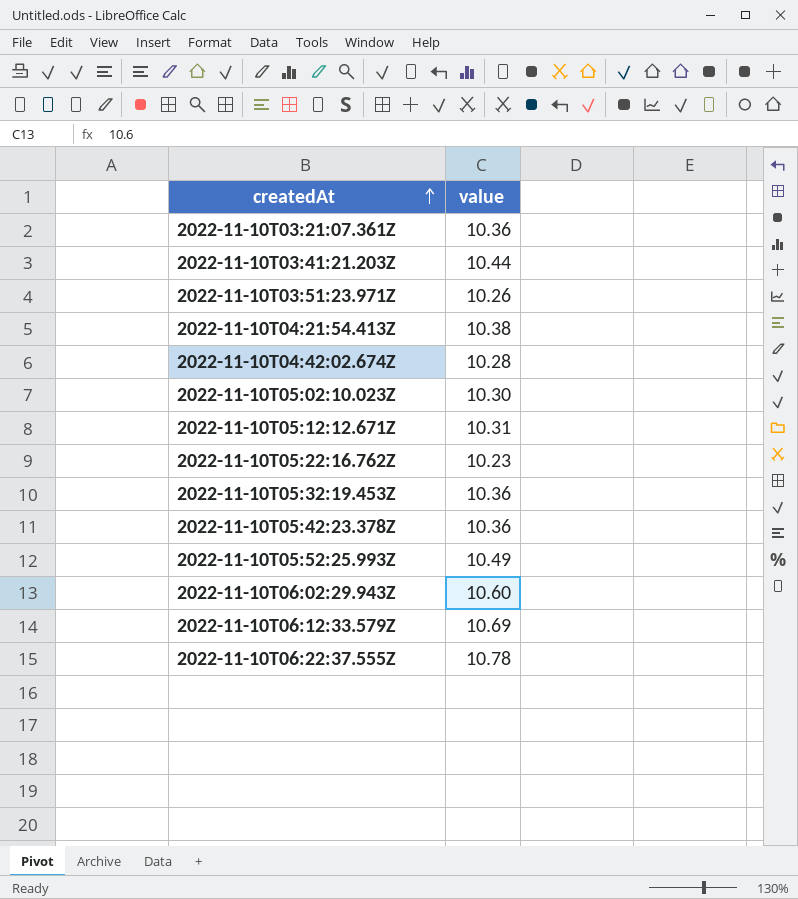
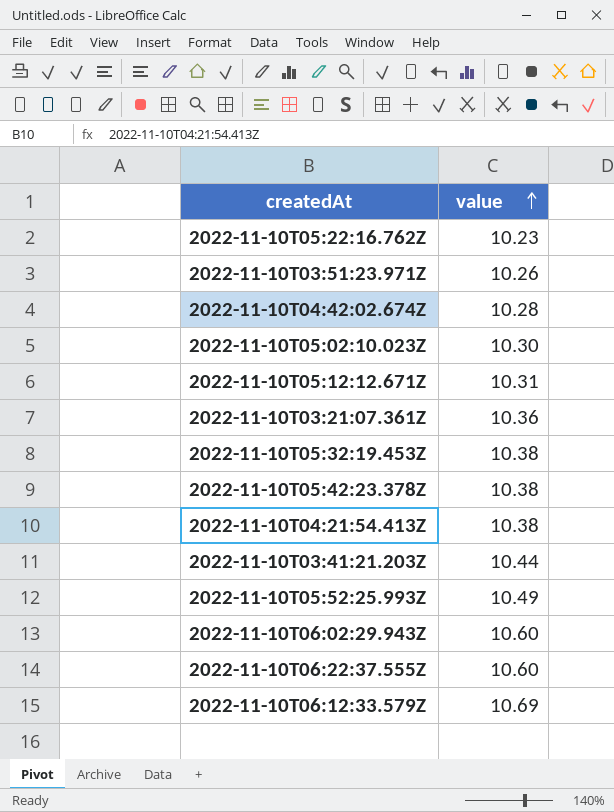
row order: createdAt ascending -> value ascending
2022-11-10T05:32:19.453Z | value: 10.36 -> 10.38
2022-11-10T05:42:23.378Z | value: 10.36 -> 10.38
2022-11-10T06:22:37.555Z | value: 10.78 -> 10.60

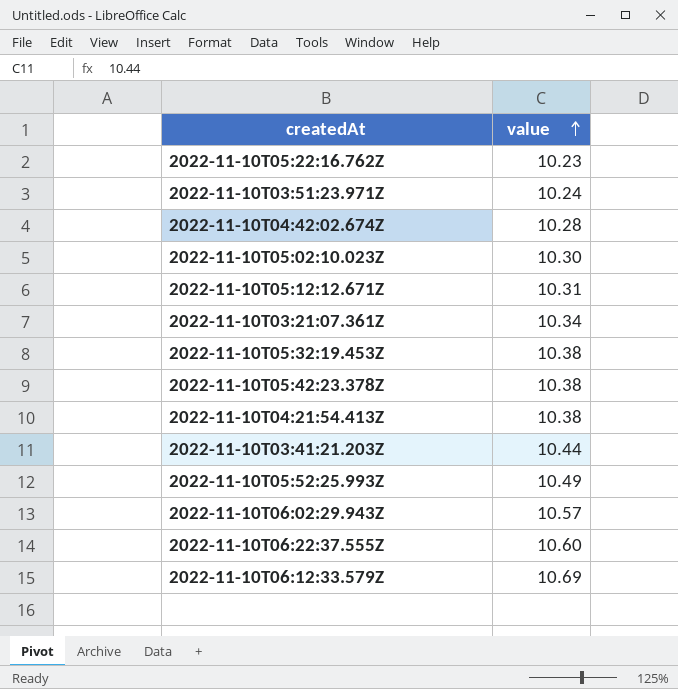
2022-11-10T03:51:23.971Z | value: 10.26 -> 10.24
2022-11-10T03:21:07.361Z | value: 10.36 -> 10.34
2022-11-10T06:02:29.943Z | value: 10.60 -> 10.57

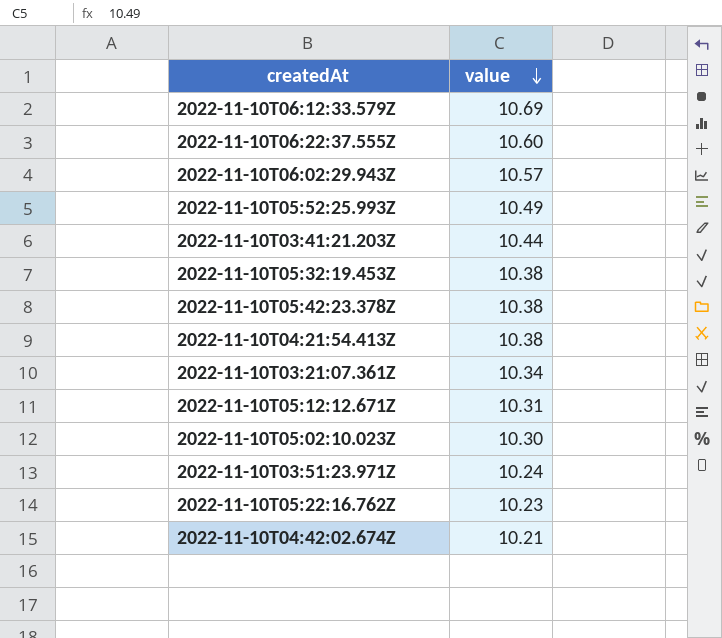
row order: value ascending -> value descending
2022-11-10T04:42:02.674Z | value: 10.28 -> 10.21

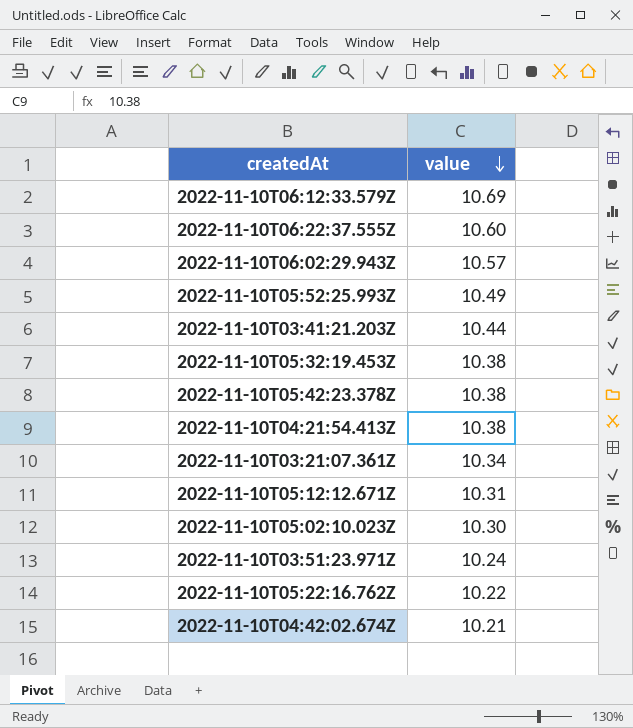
2022-11-10T05:22:16.762Z | value: 10.23 -> 10.22

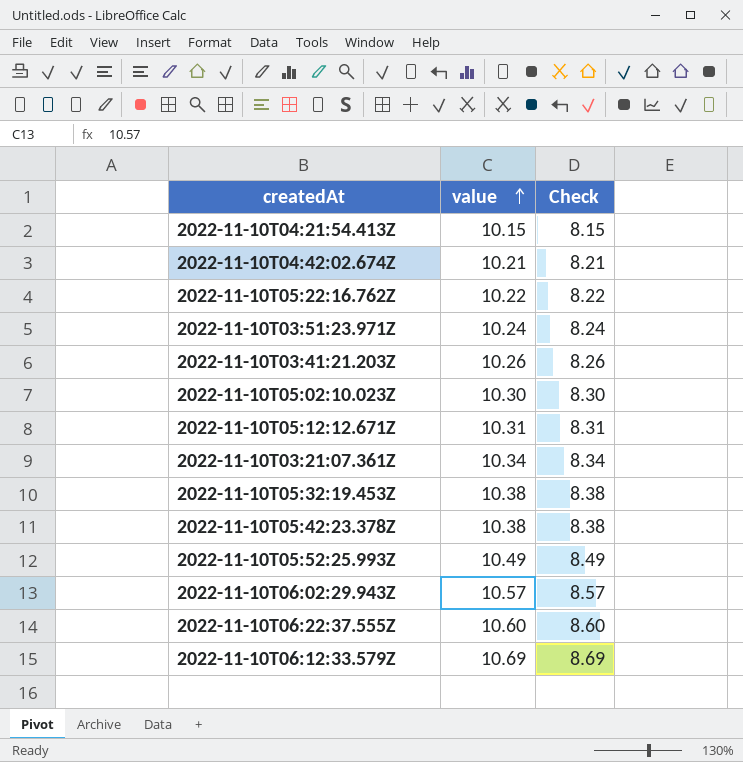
row order: value descending -> value ascending
column Check | formula: none -> [value] - 2
2022-11-10T04:21:54.413Z | value: 10.38 -> 10.15
2022-11-10T03:41:21.203Z | value: 10.44 -> 10.26

